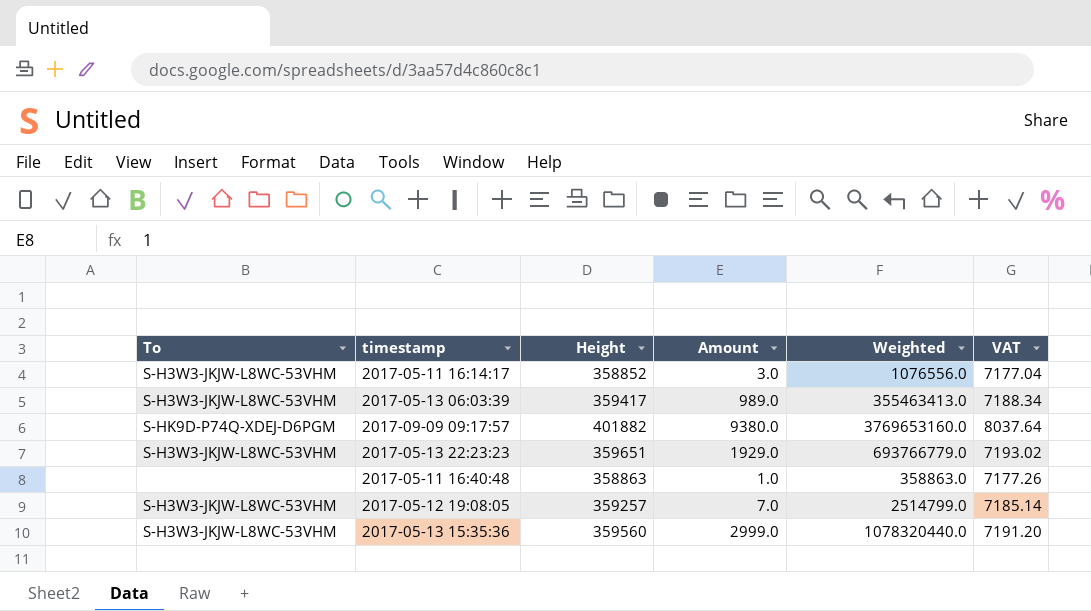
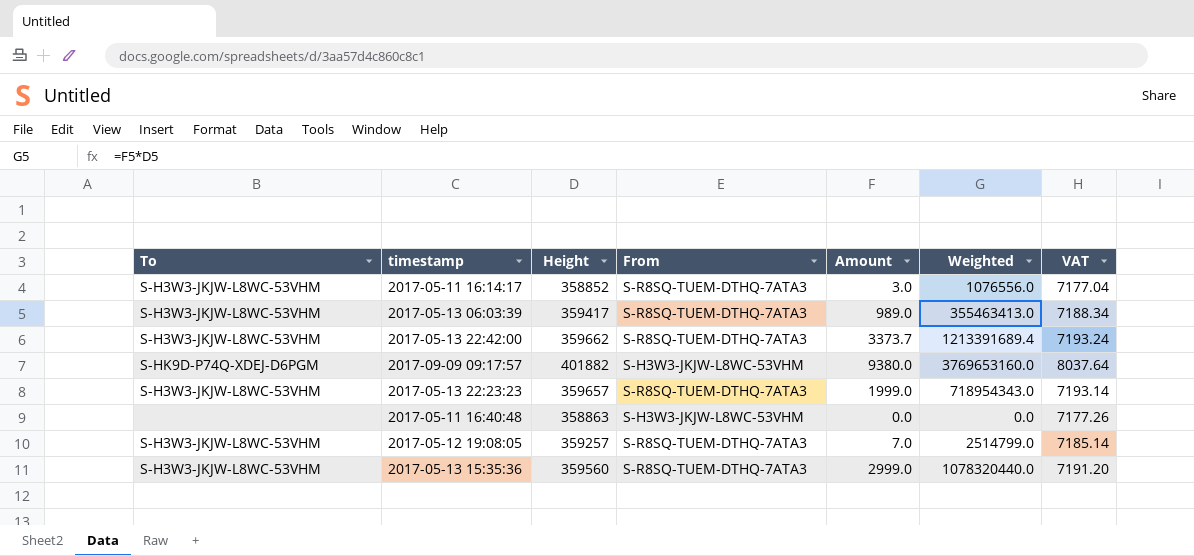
column From | position: none -> 4
row 2017-05-13 22:42:00: none -> S-H3W3-JKJW-L8WC-53VHM | 359662 | S-R8SQ-TUEM-DTHQ-7ATA3 | 3373.7 | 1213391689.4 | 7193.24
2017-05-13 22:23:23 | Height: 359651 -> 359657
2017-05-13 22:23:23 | Amount: 1929.0 -> 1999.0
2017-05-13 22:23:23 | Weighted: 693766779.0 -> 718954343.0
2017-05-13 22:23:23 | VAT: 7193.02 -> 7193.14
2017-05-11 16:40:48 | Amount: 1.0 -> 0.0
2017-05-11 16:40:48 | Weighted: 358863.0 -> 0.0

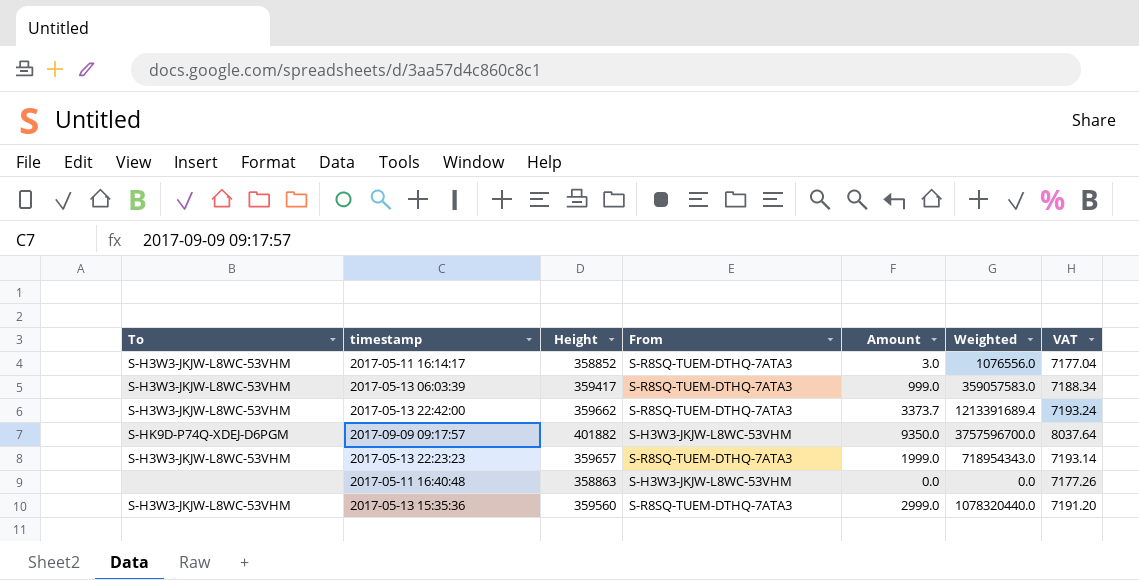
row 2017-05-12 19:08:05: S-H3W3-JKJW-L8WC-53VHM | 359257 | S-R8SQ-TUEM-DTHQ-7ATA3 | 7.0 | 2514799.0 | 7185.14 -> none
2017-05-13 06:03:39 | Amount: 989.0 -> 999.0
2017-05-13 06:03:39 | Weighted: 355463413.0 -> 359057583.0
2017-09-09 09:17:57 | Amount: 9380.0 -> 9350.0
2017-09-09 09:17:57 | Weighted: 3769653160.0 -> 3757596700.0

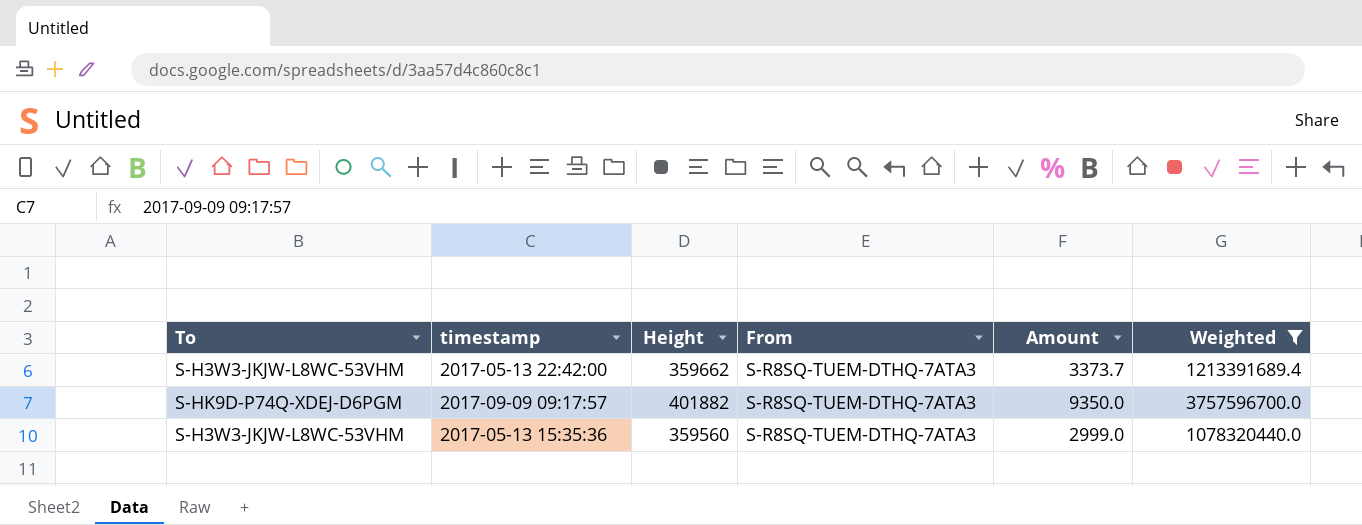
filter: none -> Weighted >= 1078320440.0
column VAT | formula: [Height] * 0.02 -> none
2017-09-09 09:17:57 | From: S-H3W3-JKJW-L8WC-53VHM -> S-R8SQ-TUEM-DTHQ-7ATA3

